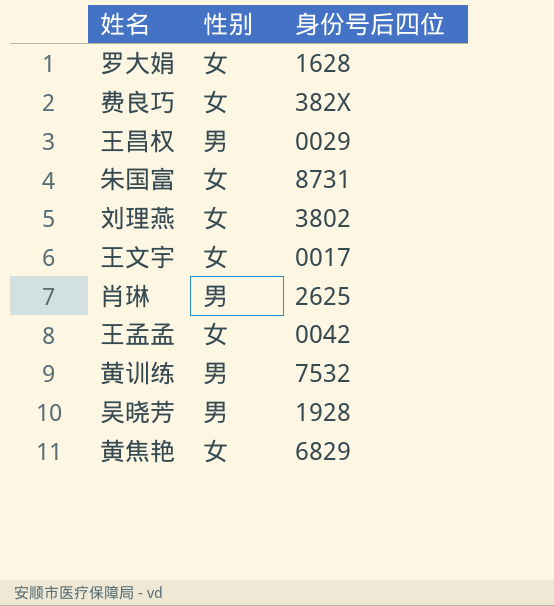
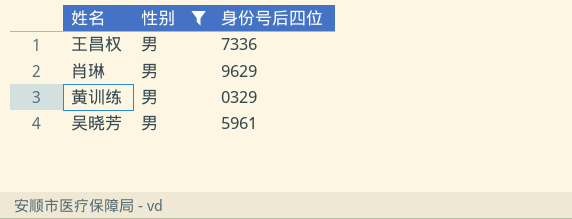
filter: none -> 性别 = 男
王昌权 | 身份号后四位: 0029 -> 7336
肖琳 | 身份号后四位: 2625 -> 9629
黄训练 | 身份号后四位: 7532 -> 0329
吴晓芳 | 身份号后四位: 1928 -> 5961

